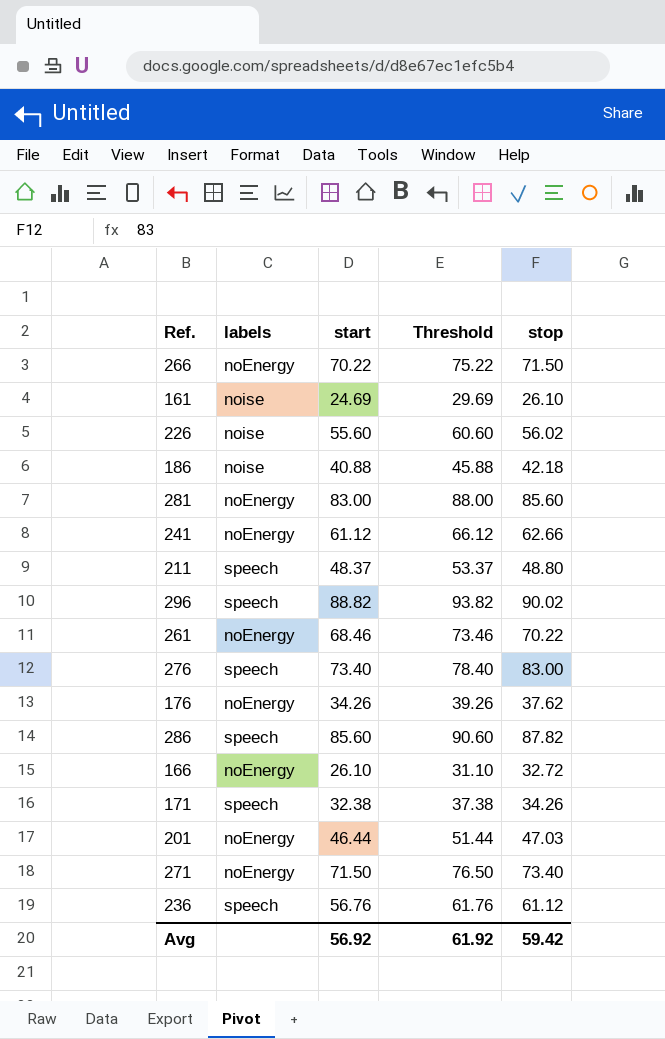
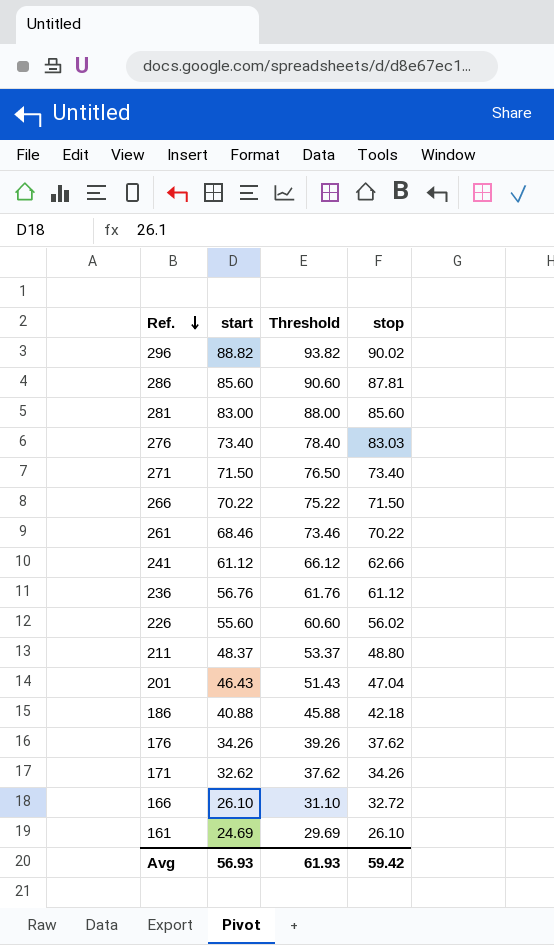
row order: none -> Ref. descending
column labels | position: 2 -> none
286 | stop: 87.82 -> 87.81
276 | stop: 83.00 -> 83.03
201 | start: 46.44 -> 46.43
201 | Threshold: 51.44 -> 51.43
201 | stop: 47.03 -> 47.04
171 | start: 32.38 -> 32.62
171 | Threshold: 37.38 -> 37.62
Avg | start: 56.92 -> 56.93
Avg | Threshold: 61.92 -> 61.93

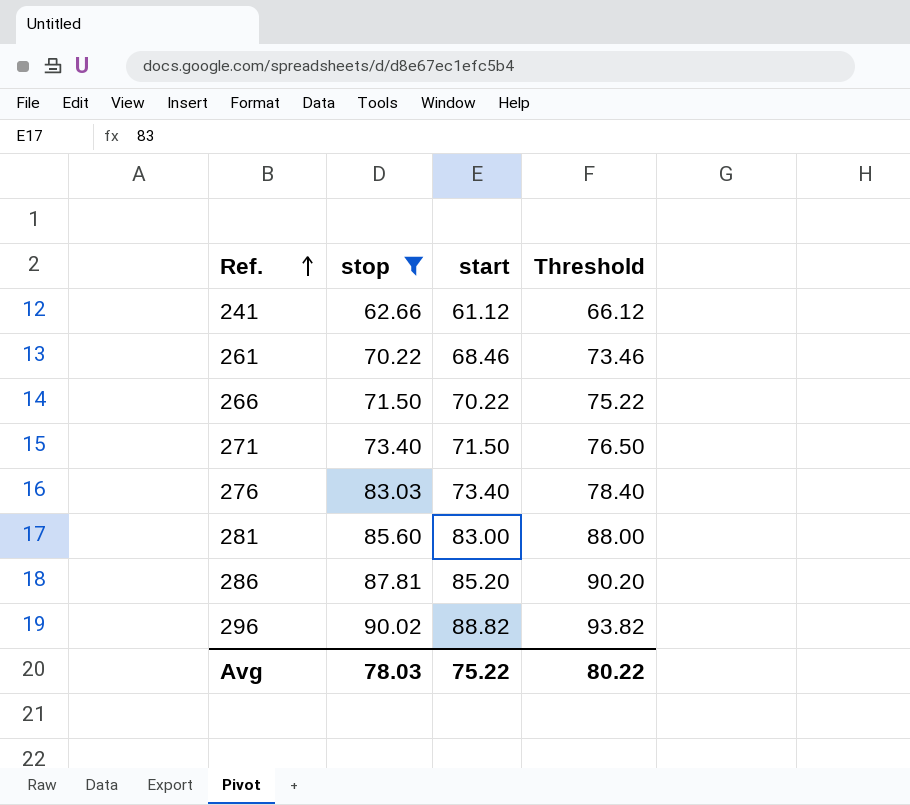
filter: none -> stop >= 62.66
row order: Ref. descending -> Ref. ascending
column stop | position: 4 -> 2
286 | start: 85.60 -> 85.20
286 | Threshold: 90.60 -> 90.20
Avg | stop: 59.42 -> 78.03
Avg | start: 56.93 -> 75.22
Avg | Threshold: 61.93 -> 80.22

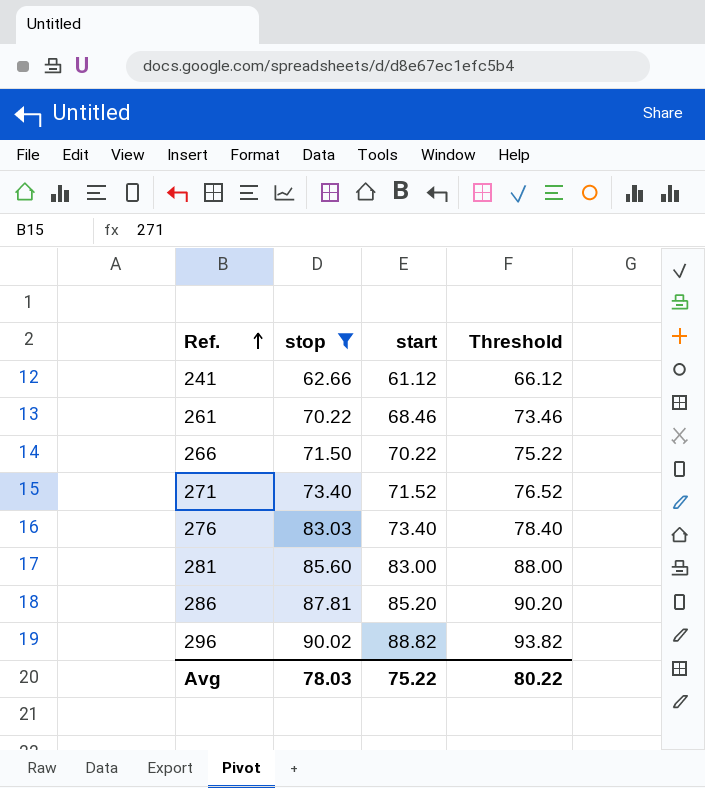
271 | start: 71.50 -> 71.52
271 | Threshold: 76.50 -> 76.52

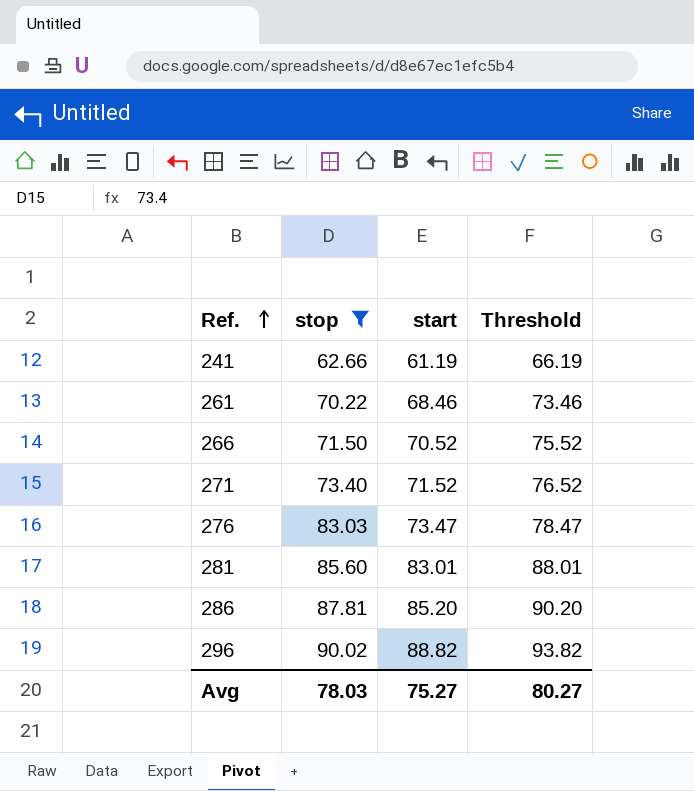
241 | start: 61.12 -> 61.19
241 | Threshold: 66.12 -> 66.19
266 | start: 70.22 -> 70.52
266 | Threshold: 75.22 -> 75.52
276 | start: 73.40 -> 73.47
276 | Threshold: 78.40 -> 78.47
281 | start: 83.00 -> 83.01
281 | Threshold: 88.00 -> 88.01
Avg | start: 75.22 -> 75.27
Avg | Threshold: 80.22 -> 80.27

